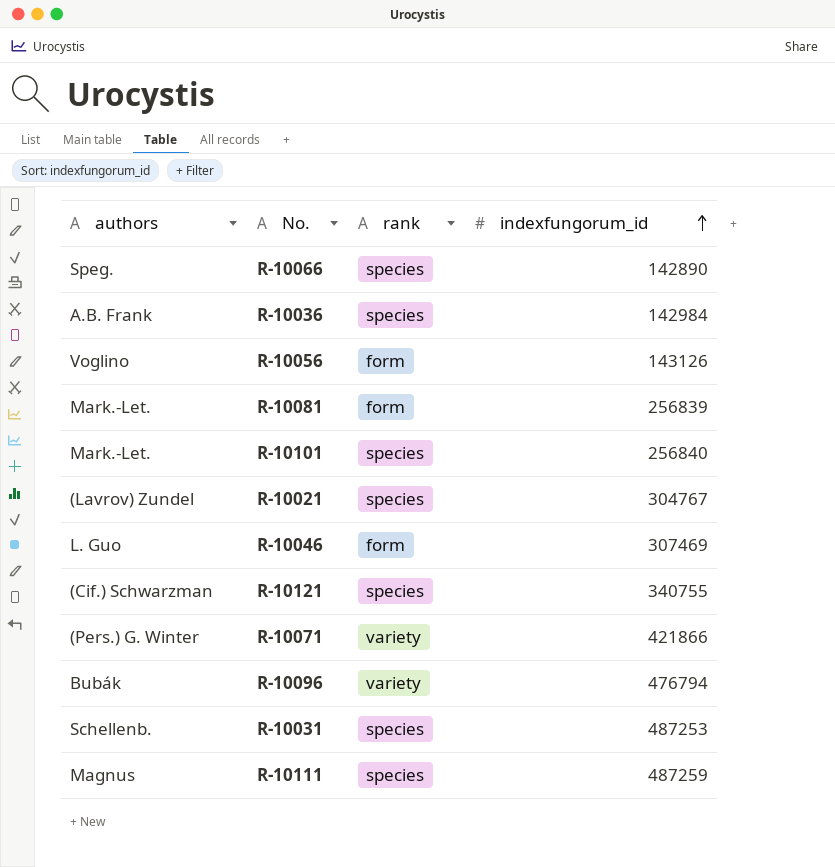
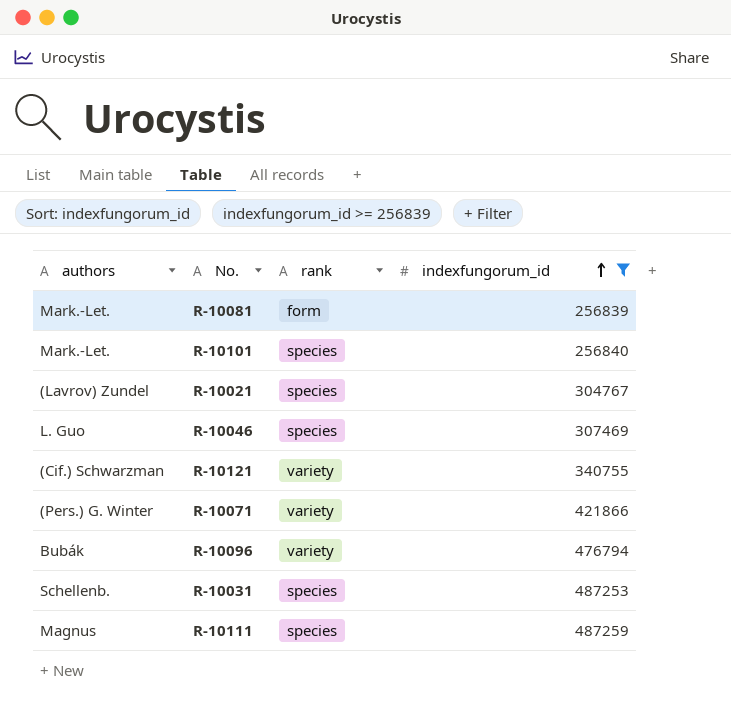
filter: none -> indexfungorum_id >= 256839
R-10046 | rank: form -> species
R-10121 | rank: species -> variety

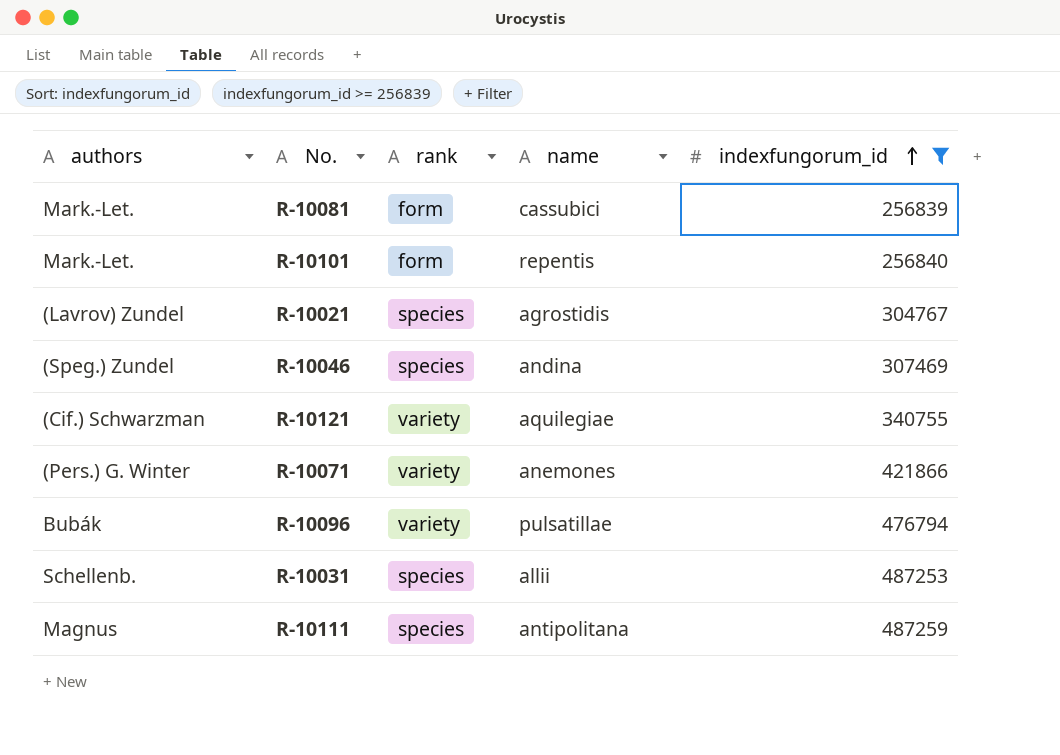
column name | position: none -> 4
R-10101 | rank: species -> form
R-10046 | authors: L. Guo -> (Speg.) Zundel

